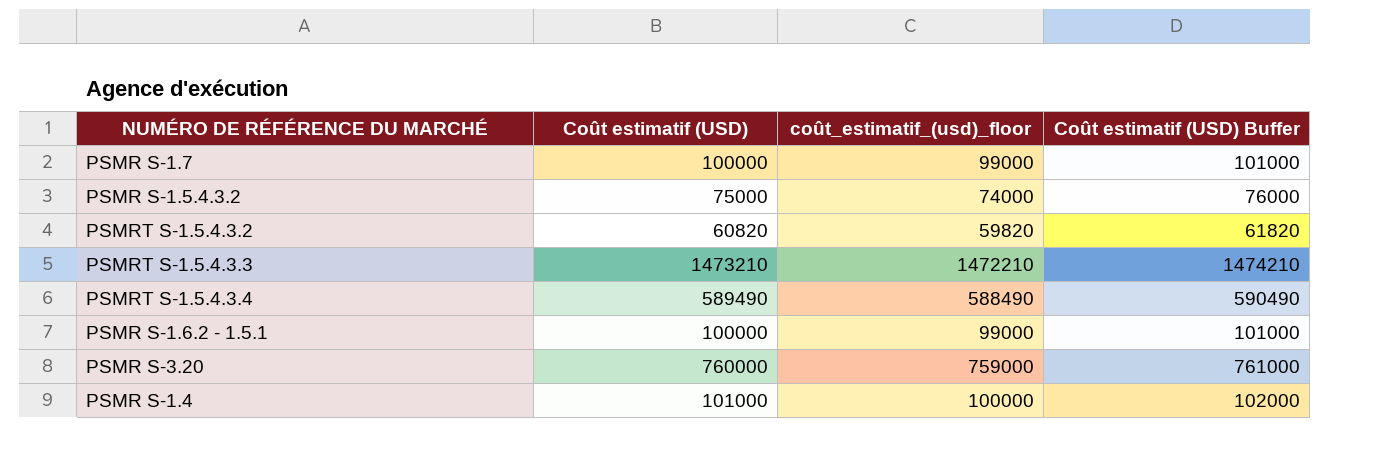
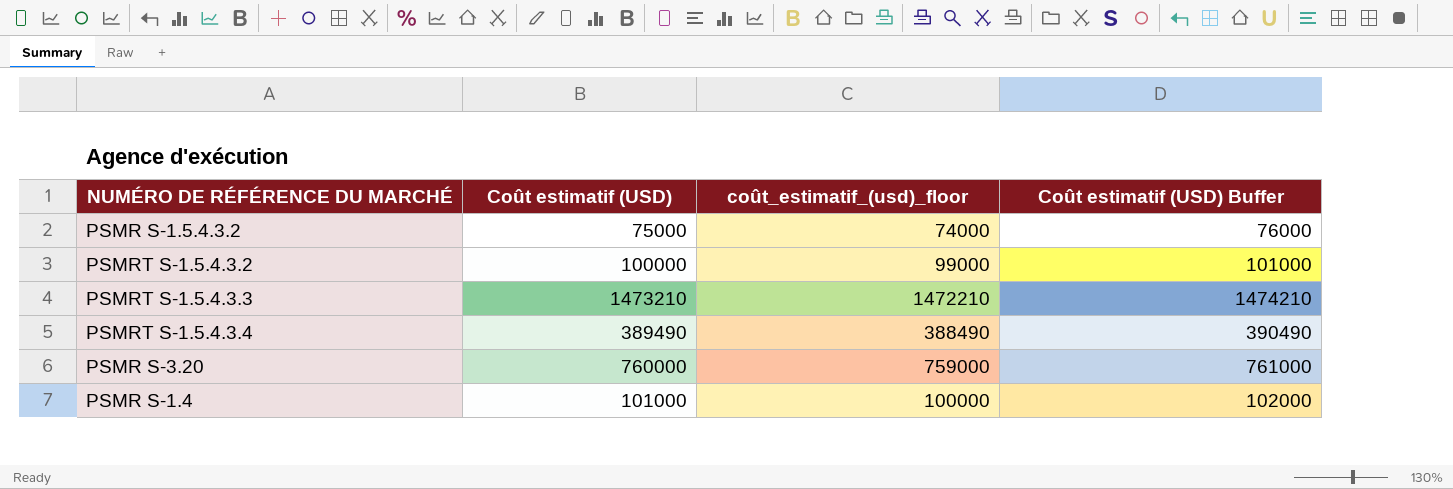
row PSMR S-1.7: 100000 | 99000 | 101000 -> none
row PSMR S-1.6.2 - 1.5.1: 100000 | 99000 | 101000 -> none
PSMRT S-1.5.4.3.2 | Coût estimatif (USD): 60820 -> 100000
PSMRT S-1.5.4.3.2 | coût_estimatif_(usd)_floor: 59820 -> 99000
PSMRT S-1.5.4.3.2 | Coût estimatif (USD) Buffer: 61820 -> 101000
PSMRT S-1.5.4.3.4 | Coût estimatif (USD): 589490 -> 389490
PSMRT S-1.5.4.3.4 | coût_estimatif_(usd)_floor: 588490 -> 388490
PSMRT S-1.5.4.3.4 | Coût estimatif (USD) Buffer: 590490 -> 390490

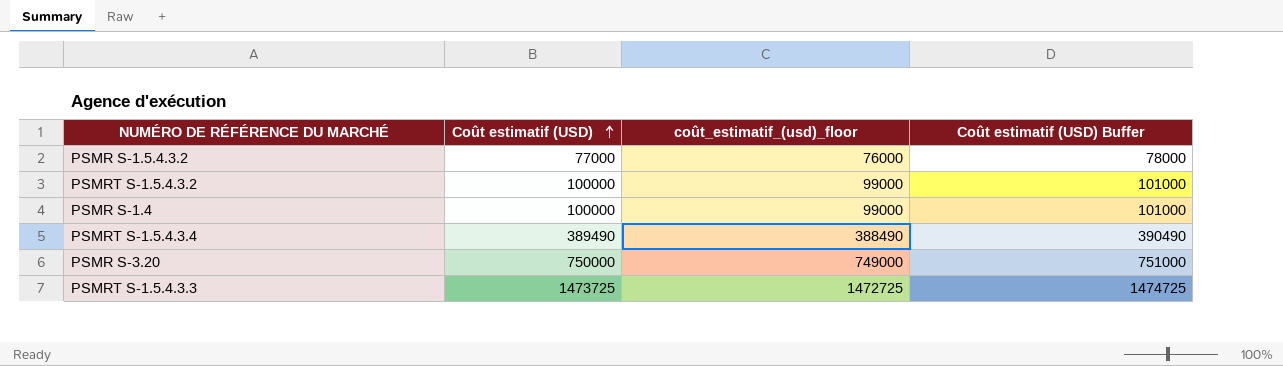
row order: none -> Coût estimatif (USD) ascending
PSMR S-1.5.4.3.2 | Coût estimatif (USD): 75000 -> 77000
PSMR S-1.5.4.3.2 | coût_estimatif_(usd)_floor: 74000 -> 76000
PSMR S-1.5.4.3.2 | Coût estimatif (USD) Buffer: 76000 -> 78000
PSMR S-1.4 | Coût estimatif (USD): 101000 -> 100000
PSMR S-1.4 | coût_estimatif_(usd)_floor: 100000 -> 99000
PSMR S-1.4 | Coût estimatif (USD) Buffer: 102000 -> 101000
PSMR S-3.20 | Coût estimatif (USD): 760000 -> 750000
PSMR S-3.20 | coût_estimatif_(usd)_floor: 759000 -> 749000
PSMR S-3.20 | Coût estimatif (USD) Buffer: 761000 -> 751000
PSMRT S-1.5.4.3.3 | Coût estimatif (USD): 1473210 -> 1473725
PSMRT S-1.5.4.3.3 | coût_estimatif_(usd)_floor: 1472210 -> 1472725
PSMRT S-1.5.4.3.3 | Coût estimatif (USD) Buffer: 1474210 -> 1474725

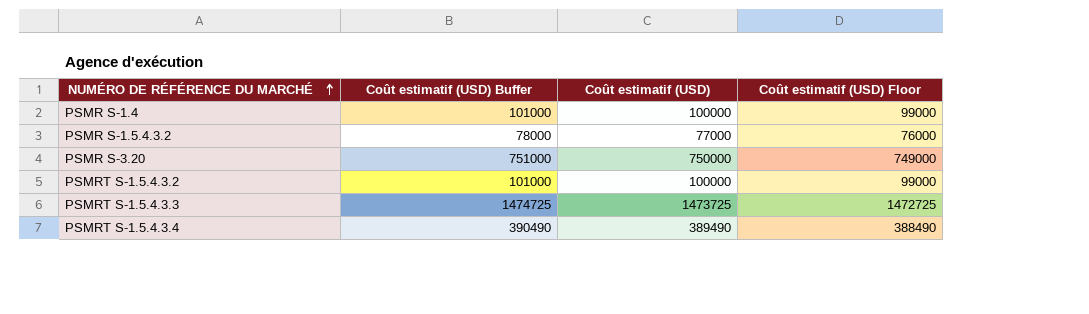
row order: Coût estimatif (USD) ascending -> NUMÉRO DE RÉFÉRENCE DU MARCHÉ ascending
column Coût estimatif (USD) Buffer | position: 4 -> 2
column name: coût_estimatif_(usd)_floor -> Coût estimatif (USD) Floor

